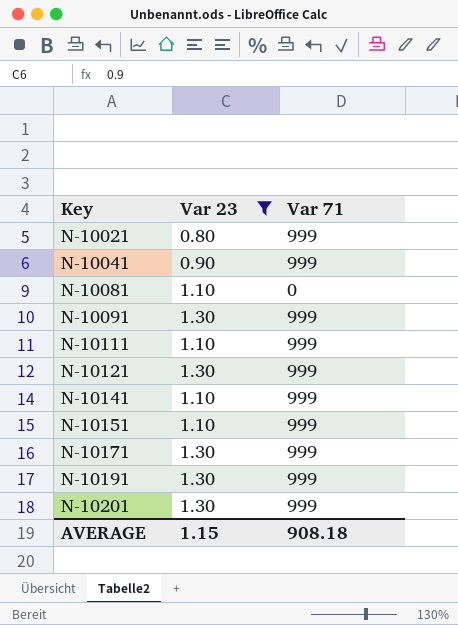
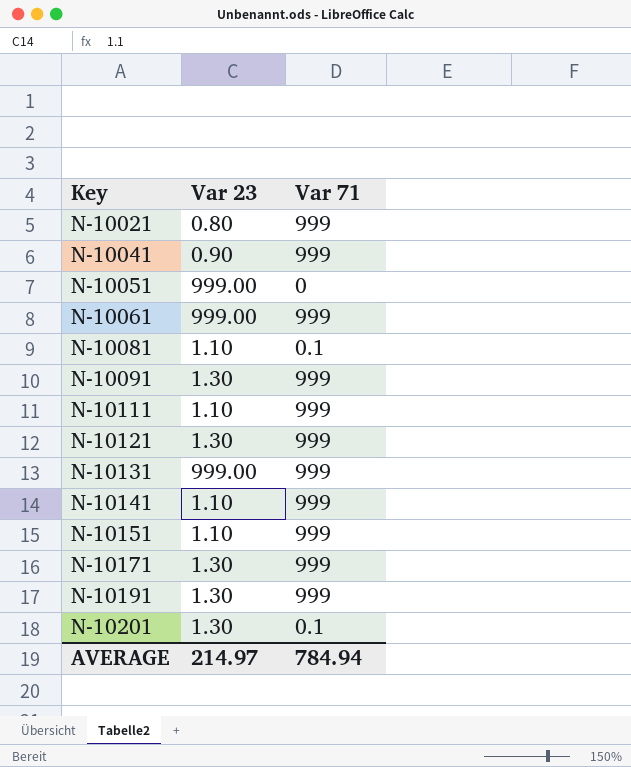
filter: Var 23 != 999.00 -> none
N-10081 | Var 71: 0 -> 0.1
N-10201 | Var 71: 999 -> 0.1
AVERAGE | Var 23: 1.15 -> 214.97
AVERAGE | Var 71: 908.18 -> 784.94

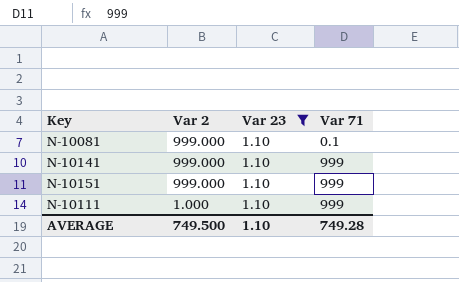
filter: none -> Var 23 = 1.10
row order: Key ascending -> Var 2 descending
column Var 2 | position: none -> 2
AVERAGE | Var 23: 214.97 -> 1.10
AVERAGE | Var 71: 784.94 -> 749.28

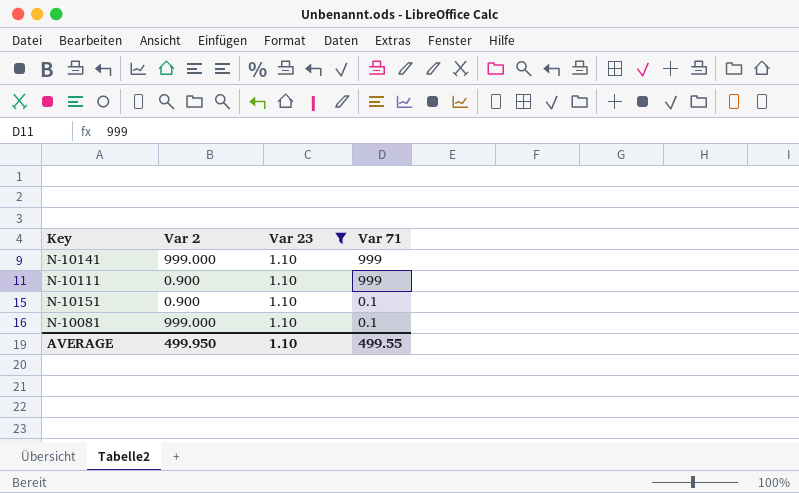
row order: Var 2 descending -> Var 71 descending
N-10111 | Var 2: 1.000 -> 0.900
N-10151 | Var 2: 999.000 -> 0.900
N-10151 | Var 71: 999 -> 0.1
AVERAGE | Var 2: 749.500 -> 499.950
AVERAGE | Var 71: 749.28 -> 499.55

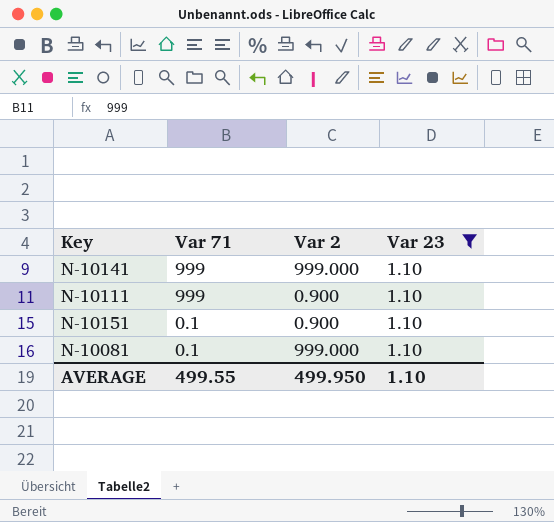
column Var 71 | position: 4 -> 2

